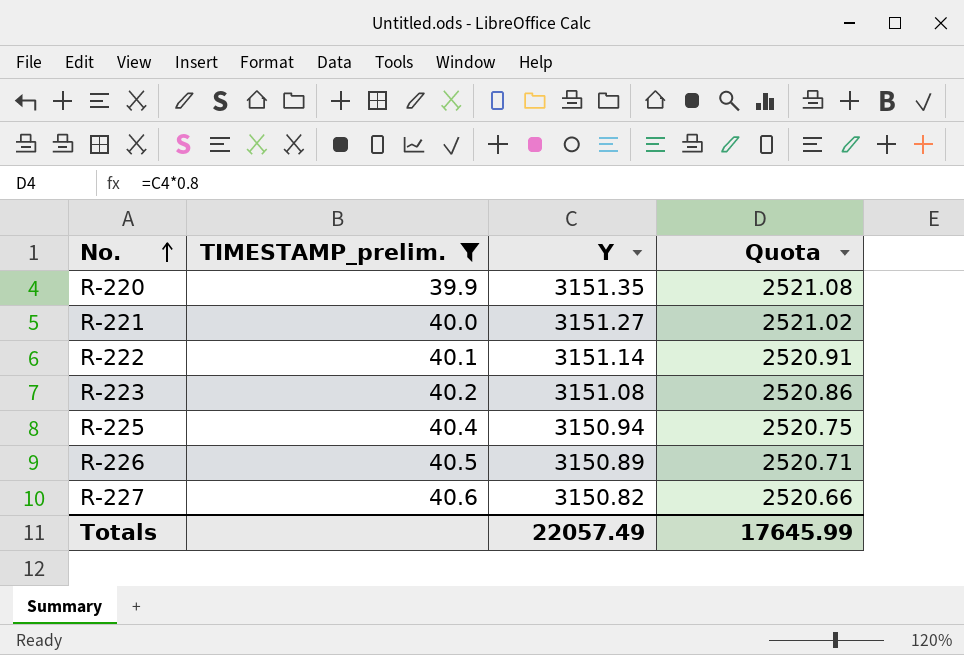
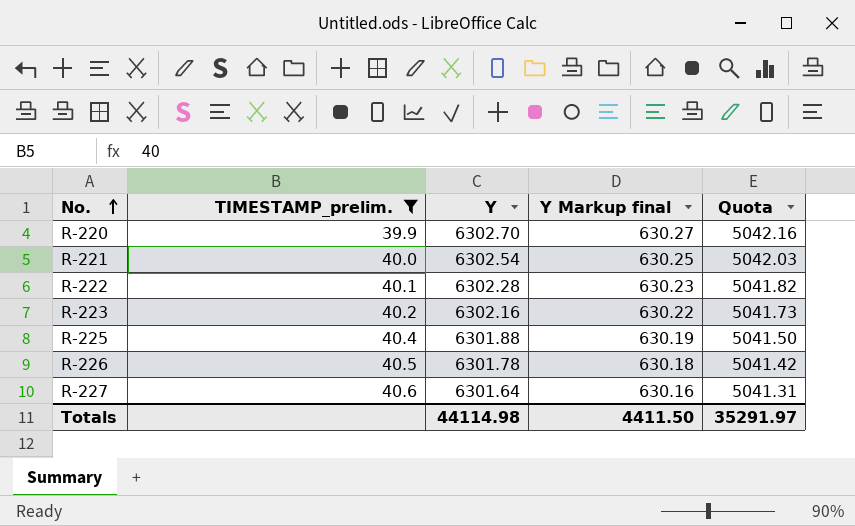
column Y Markup final | formula: none -> [Y] * 0.1
R-220 | Y: 3151.35 -> 6302.70
R-220 | Quota: 2521.08 -> 5042.16
R-221 | Y: 3151.27 -> 6302.54
R-221 | Quota: 2521.02 -> 5042.03
R-222 | Y: 3151.14 -> 6302.28
R-222 | Quota: 2520.91 -> 5041.82
R-223 | Y: 3151.08 -> 6302.16
R-223 | Quota: 2520.86 -> 5041.73
R-225 | Y: 3150.94 -> 6301.88
R-225 | Quota: 2520.75 -> 5041.50
R-226 | Y: 3150.89 -> 6301.78
R-226 | Quota: 2520.71 -> 5041.42
R-227 | Y: 3150.82 -> 6301.64
R-227 | Quota: 2520.66 -> 5041.31
Totals | Y: 22057.49 -> 44114.98
Totals | Quota: 17645.99 -> 35291.97

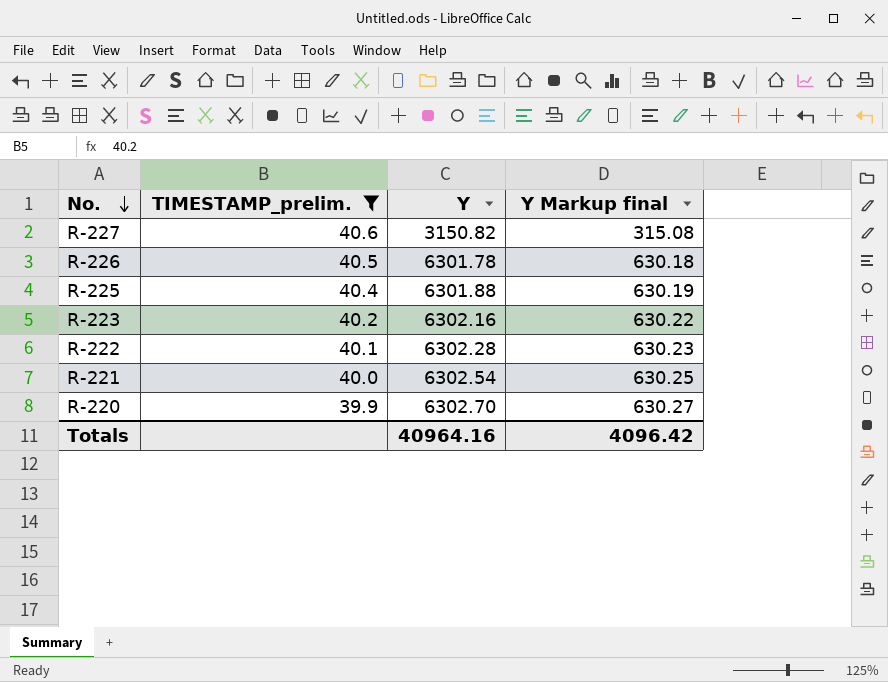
row order: No. ascending -> No. descending
column Quota | formula: [Y] * 0.8 -> none
R-227 | Y: 6301.64 -> 3150.82
R-227 | Y Markup final: 630.16 -> 315.08
Totals | Y: 44114.98 -> 40964.16
Totals | Y Markup final: 4411.50 -> 4096.42

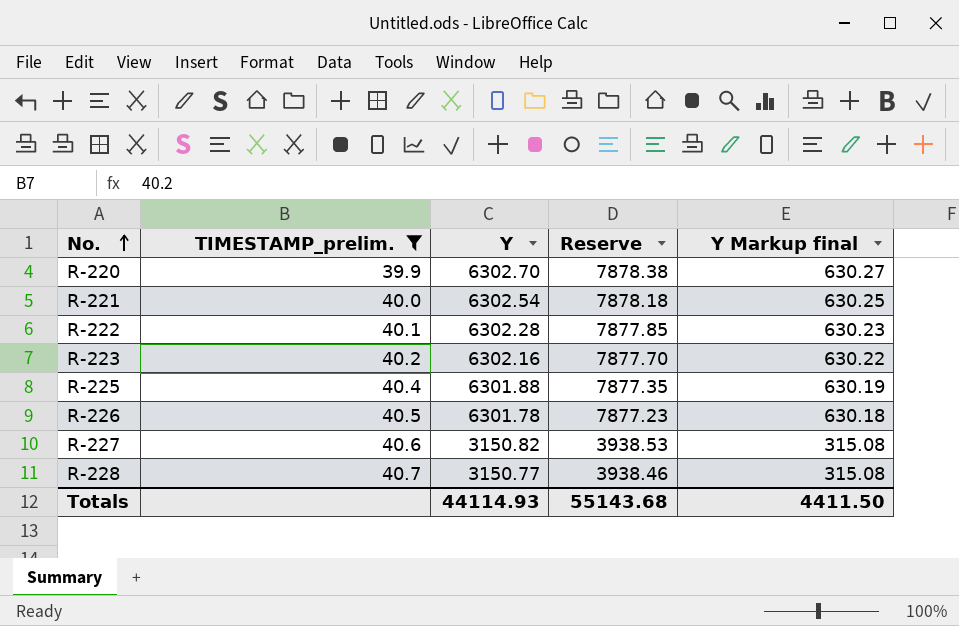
row order: No. descending -> No. ascending
column Reserve | formula: none -> [Y] * 1.25
row R-228: none -> 40.7 | 3150.77 | 3938.46 | 315.08
Totals | Y: 40964.16 -> 44114.93
Totals | Y Markup final: 4096.42 -> 4411.50

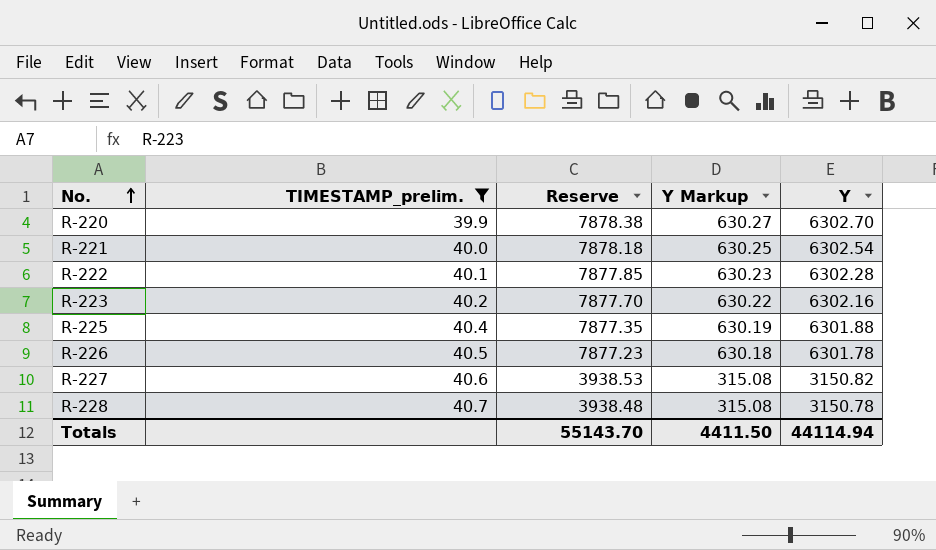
column name: Y Markup final -> Y Markup
column Y | position: 3 -> 5
R-228 | Reserve: 3938.46 -> 3938.48
R-228 | Y: 3150.77 -> 3150.78
Totals | Reserve: 55143.68 -> 55143.70
Totals | Y: 44114.93 -> 44114.94

